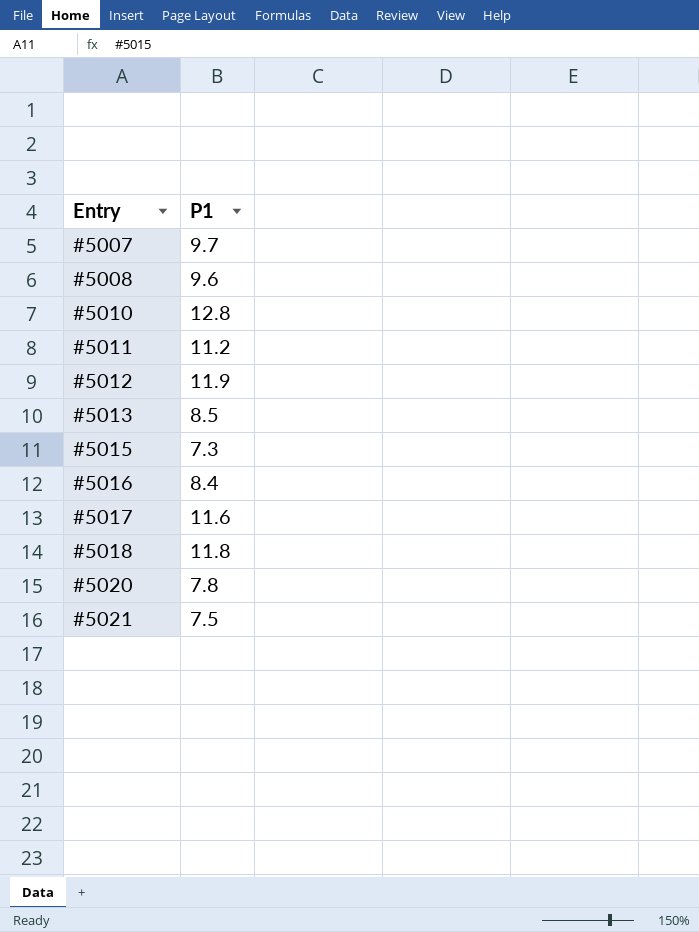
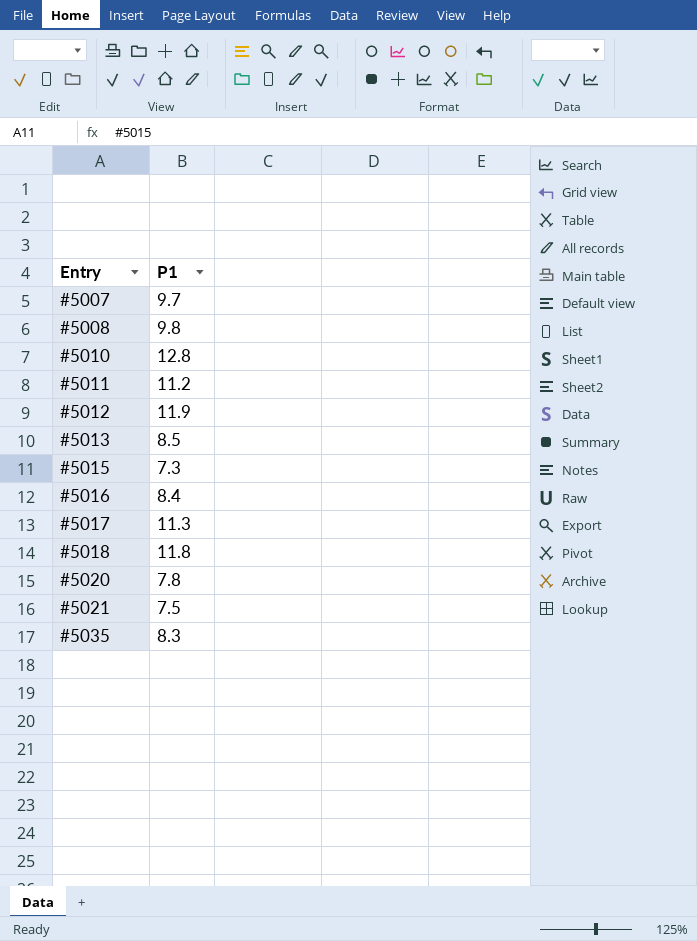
#5008 | P1: 9.6 -> 9.8
#5017 | P1: 11.6 -> 11.3
row #5035: none -> 8.3

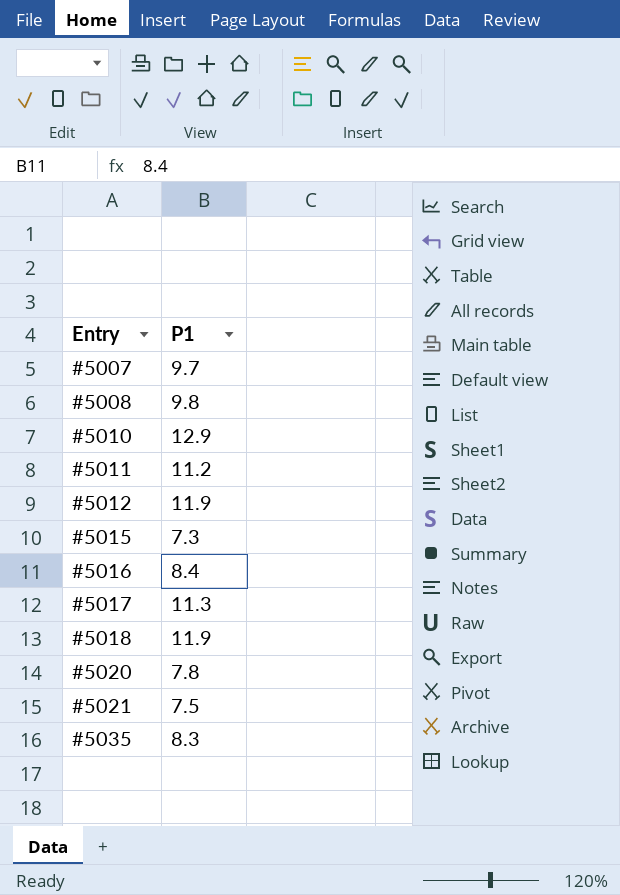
row #5013: 8.5 -> none
#5010 | P1: 12.8 -> 12.9
#5018 | P1: 11.8 -> 11.9

